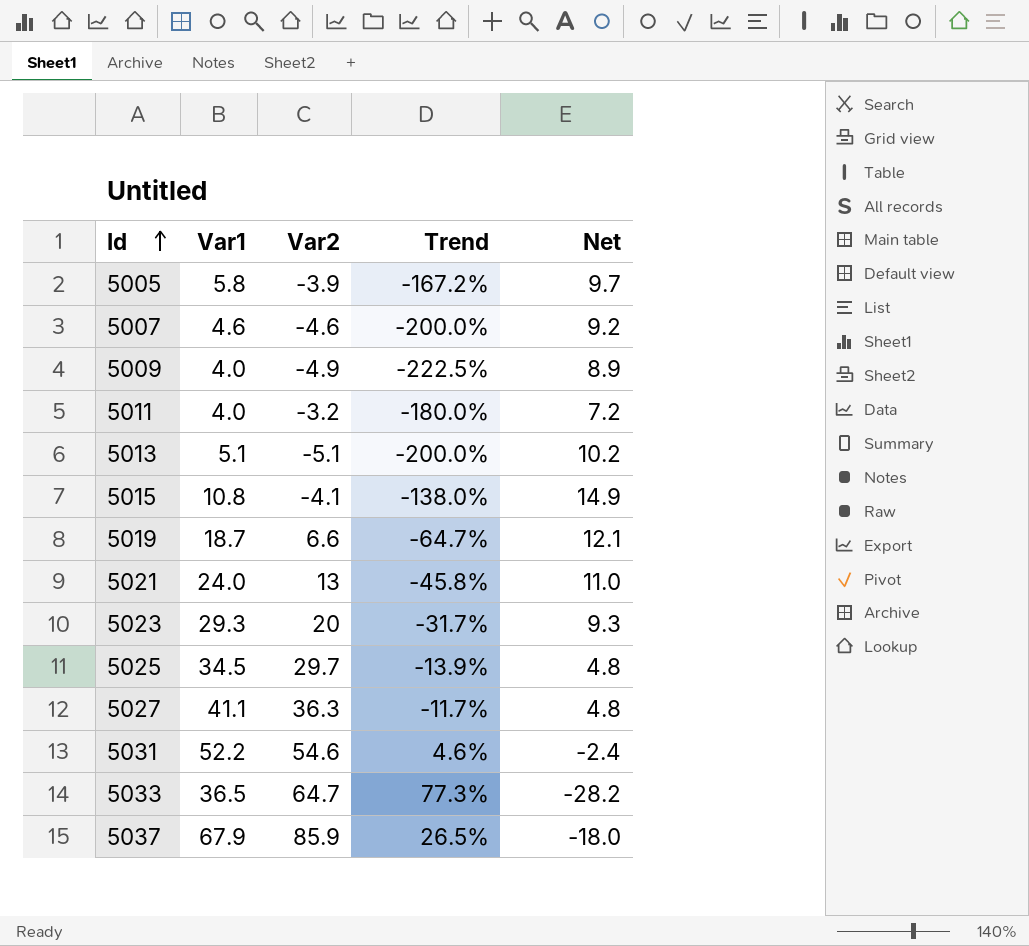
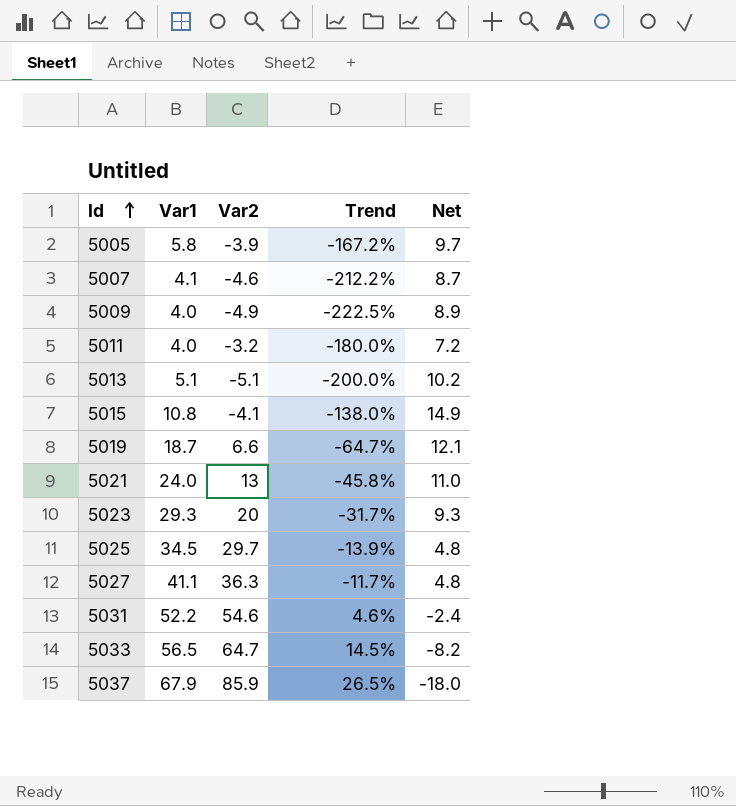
5007 | Var1: 4.6 -> 4.1
5007 | Trend: -200.0% -> -212.2%
5007 | Net: 9.2 -> 8.7
5033 | Var1: 36.5 -> 56.5
5033 | Trend: 77.3% -> 14.5%
5033 | Net: -28.2 -> -8.2

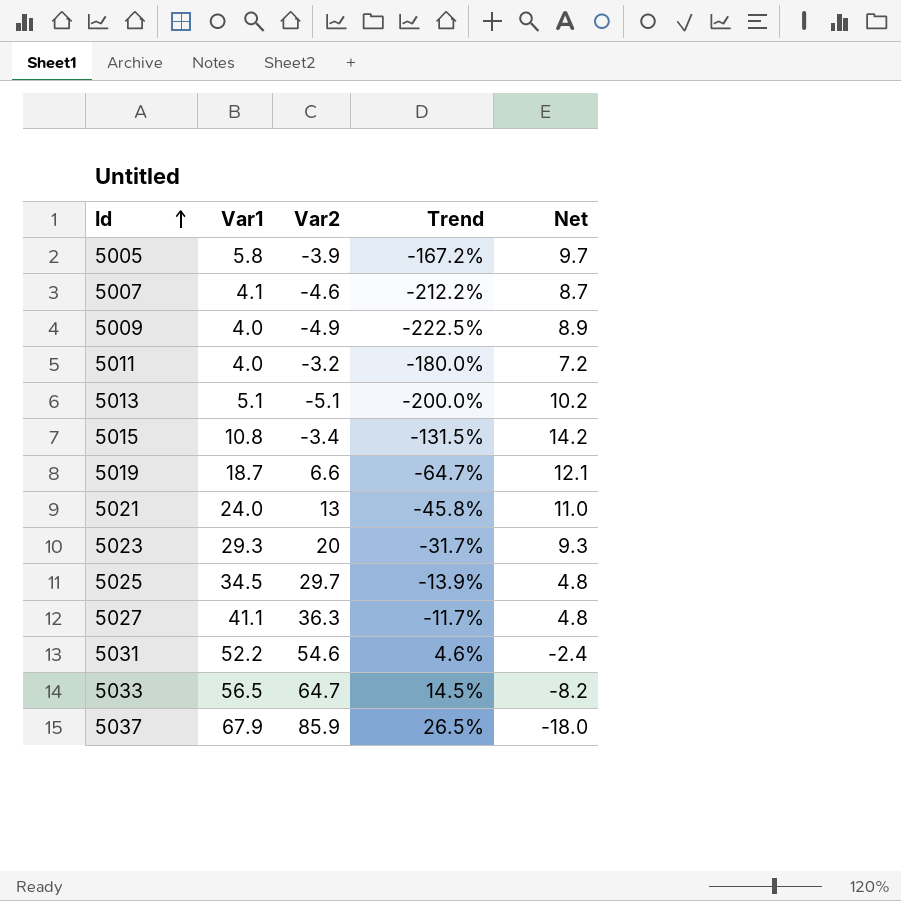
5015 | Var2: -4.1 -> -3.4
5015 | Trend: -138.0% -> -131.5%
5015 | Net: 14.9 -> 14.2

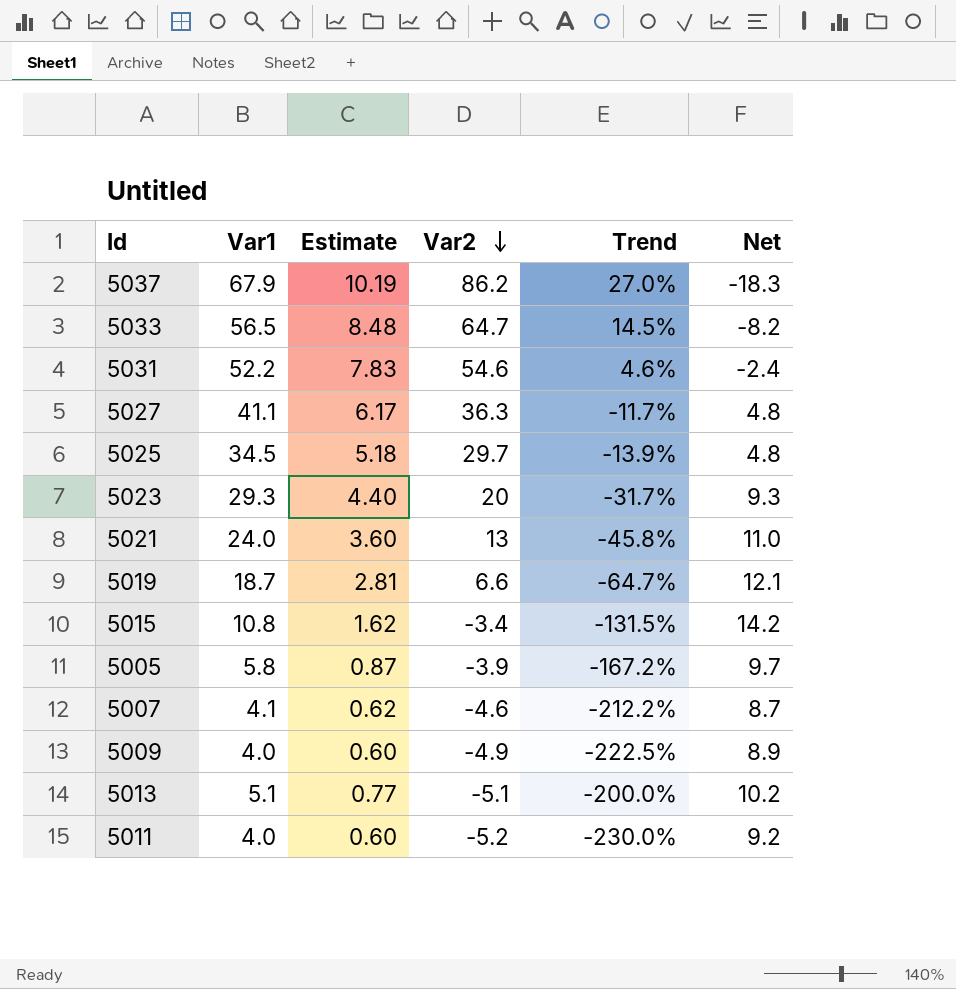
row order: Id ascending -> Var2 descending
column Estimate | formula: none -> [Var1] * 0.15
5037 | Var2: 85.9 -> 86.2
5037 | Trend: 26.5% -> 27.0%
5037 | Net: -18.0 -> -18.3
5011 | Var2: -3.2 -> -5.2
5011 | Trend: -180.0% -> -230.0%
5011 | Net: 7.2 -> 9.2

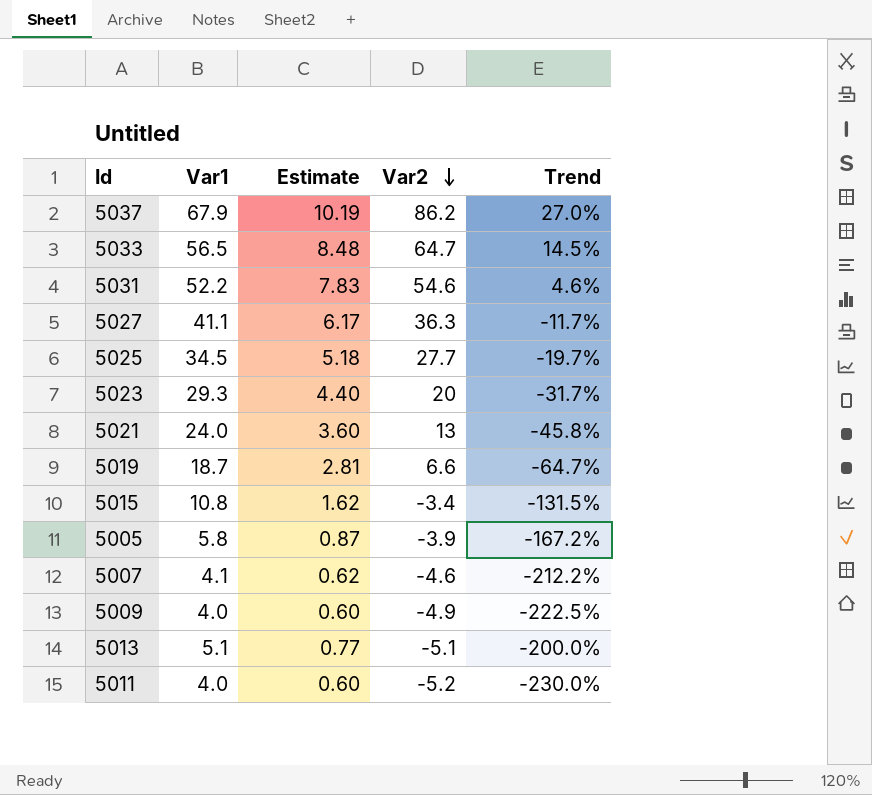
column Net | formula: [Var1] - [Var2] -> none
5025 | Var2: 29.7 -> 27.7
5025 | Trend: -13.9% -> -19.7%

